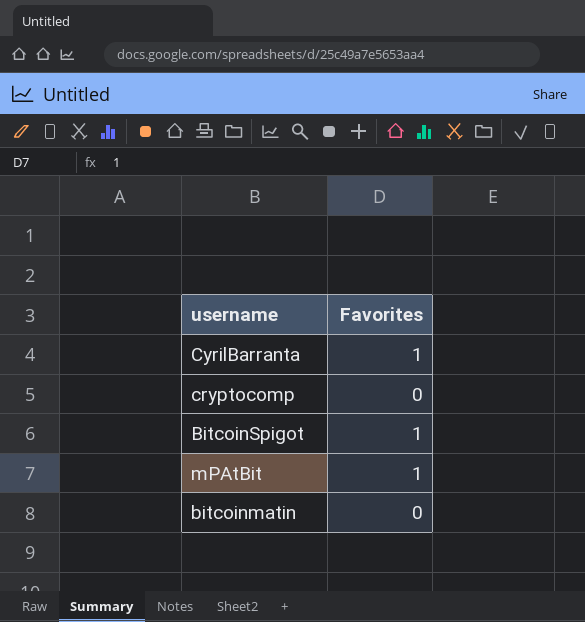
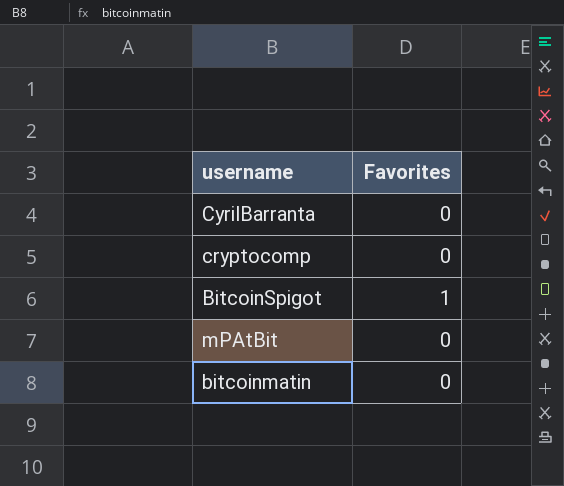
CyrilBarranta | Favorites: 1 -> 0
mPAtBit | Favorites: 1 -> 0

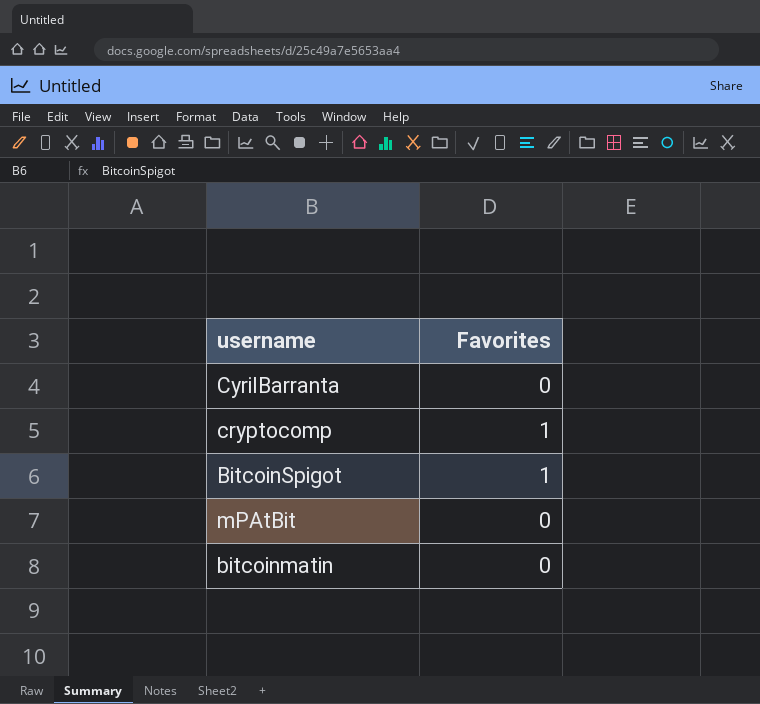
cryptocomp | Favorites: 0 -> 1

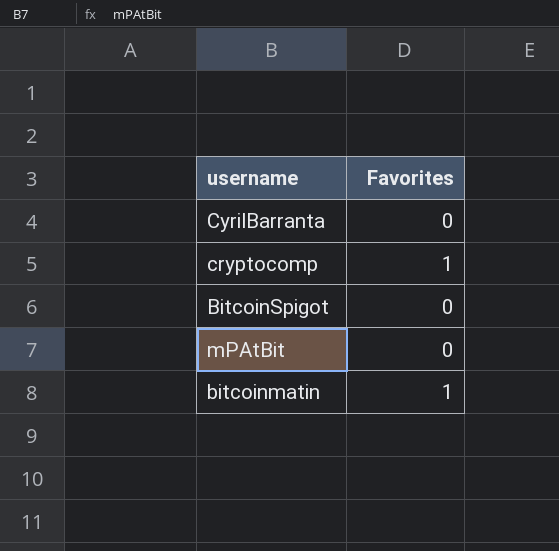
BitcoinSpigot | Favorites: 1 -> 0
bitcoinmatin | Favorites: 0 -> 1

